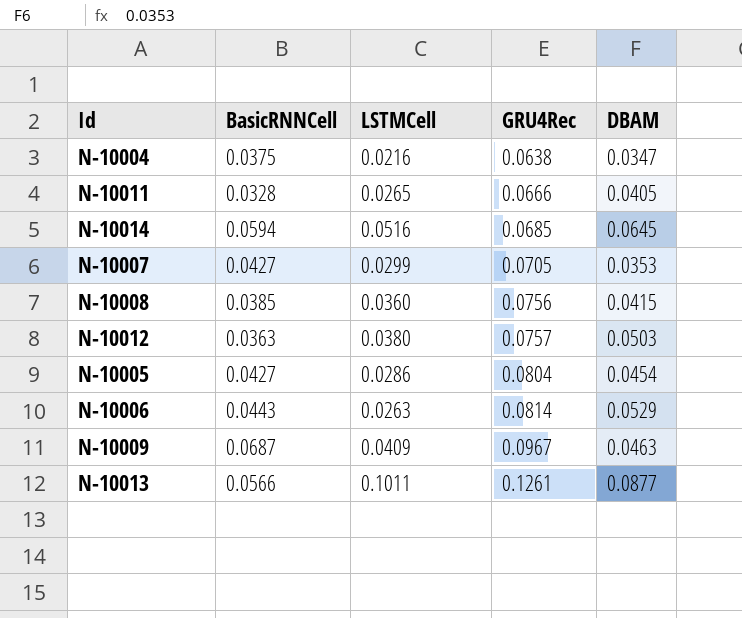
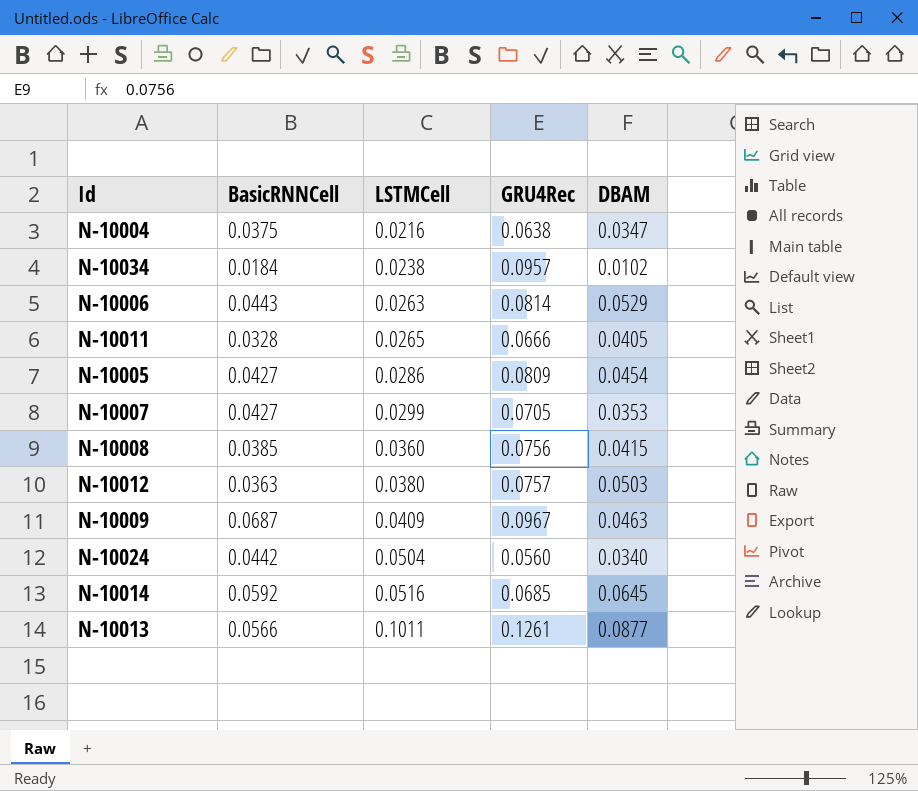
row order: GRU4Rec ascending -> LSTMCell ascending
row N-10034: none -> 0.0184 | 0.0238 | 0.0957 | 0.0102
N-10005 | GRU4Rec: 0.0804 -> 0.0809
row N-10024: none -> 0.0442 | 0.0504 | 0.0560 | 0.0340
N-10014 | BasicRNNCell: 0.0594 -> 0.0592

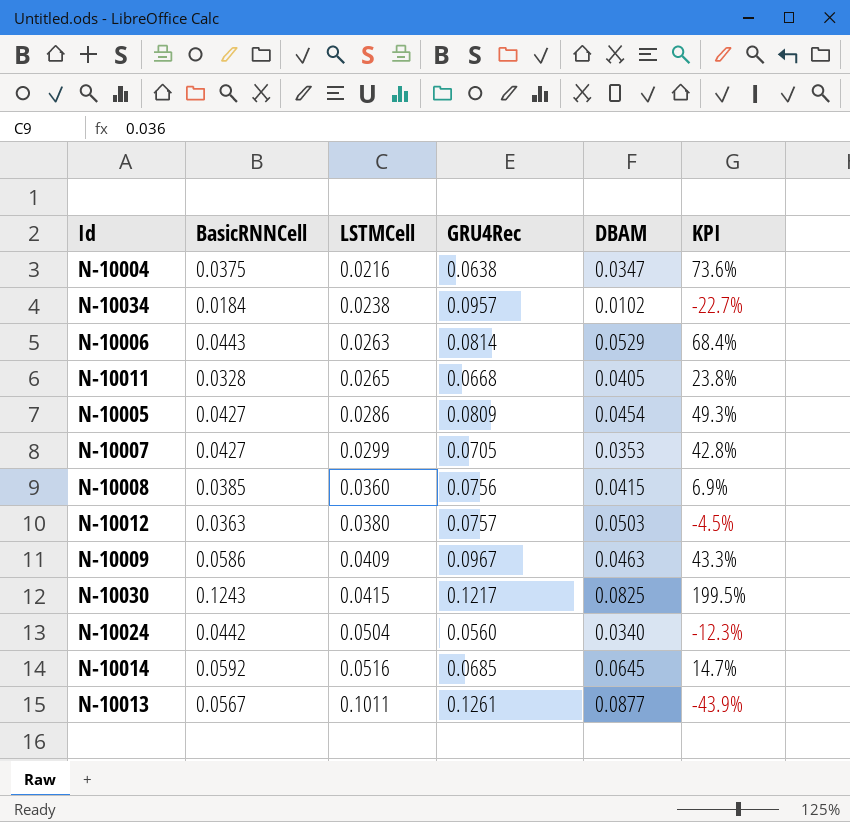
column KPI | formula: none -> ([BasicRNNCell] - [LSTMCell]) / [LSTMCell]
N-10011 | GRU4Rec: 0.0666 -> 0.0668
N-10009 | BasicRNNCell: 0.0687 -> 0.0586
row N-10030: none -> 0.1243 | 0.0415 | 0.1217 | 0.0825 | 199.5%
N-10013 | BasicRNNCell: 0.0566 -> 0.0567

